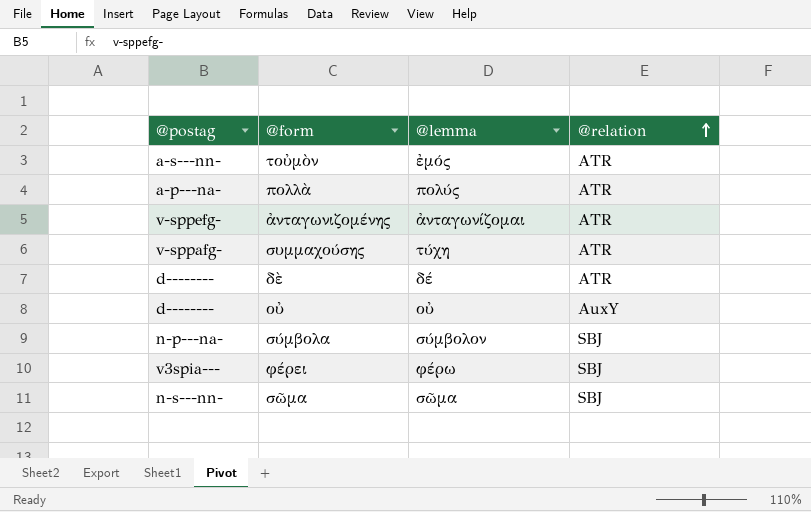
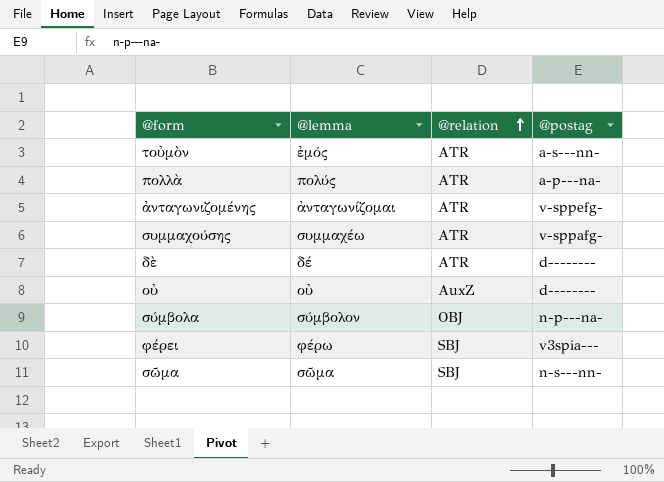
column @postag | position: 1 -> 4
συμμαχούσης | @lemma: τύχη -> συμμαχέω
οὐ | @relation: AuxY -> AuxZ
σύμβολα | @relation: SBJ -> OBJ

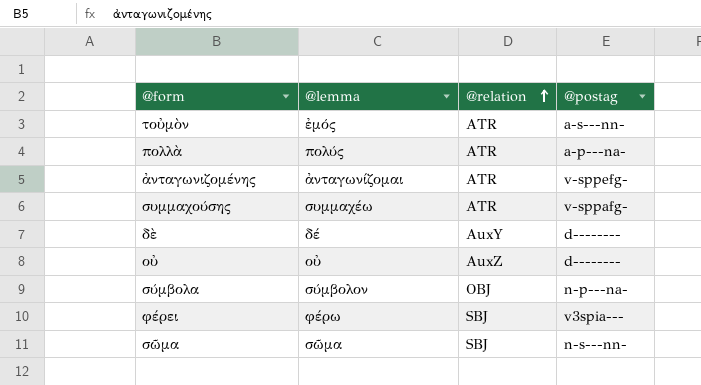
δὲ | @relation: ATR -> AuxY

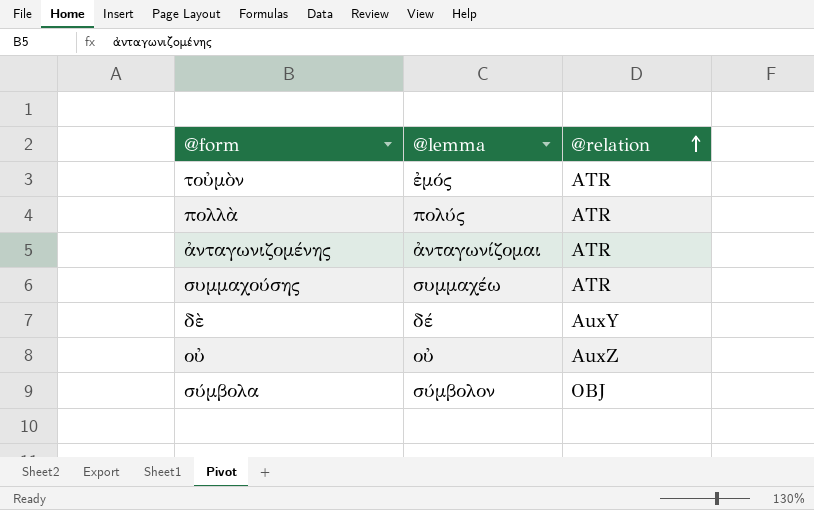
column @postag | position: 4 -> none
row φέρει: φέρω | SBJ | v3spia--- -> none
row σῶμα: σῶμα | SBJ | n-s---nn- -> none

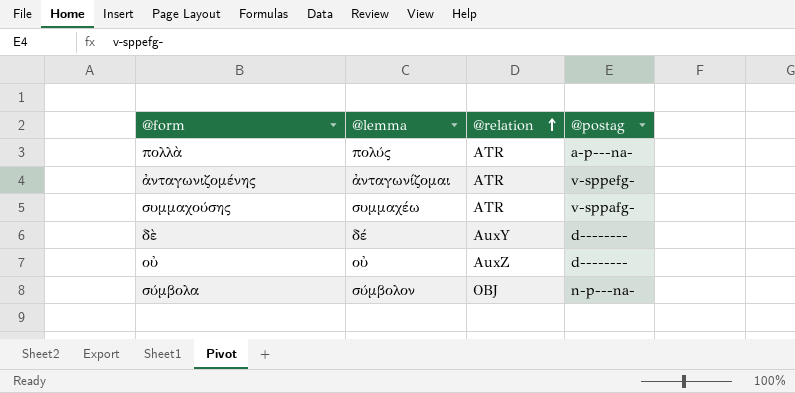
column @postag | position: none -> 4
row τοὐμὸν: ἐμός | ATR -> none

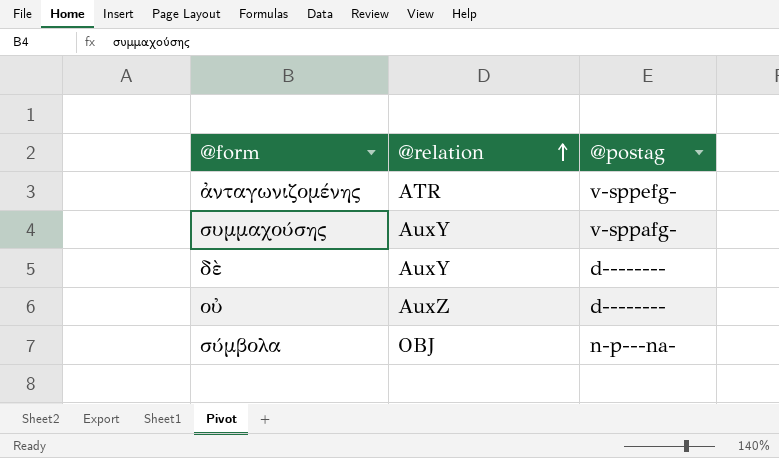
column @lemma | position: 2 -> none
row πολλὰ: πολύς | ATR | a-p---na- -> none
συμμαχούσης | @relation: ATR -> AuxY

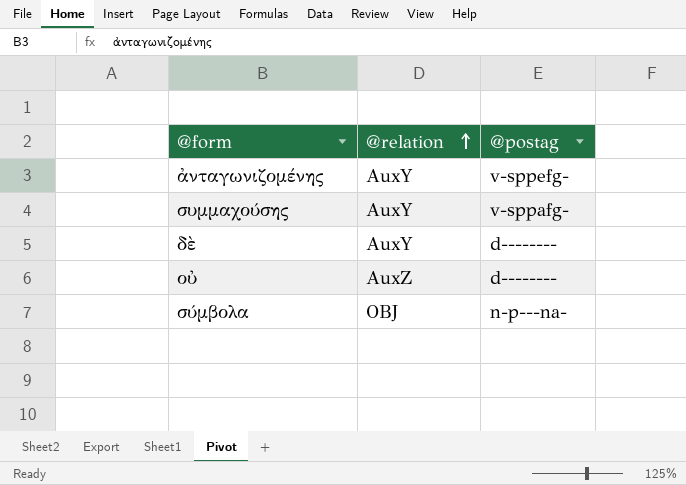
ἀνταγωνιζομένης | @relation: ATR -> AuxY

